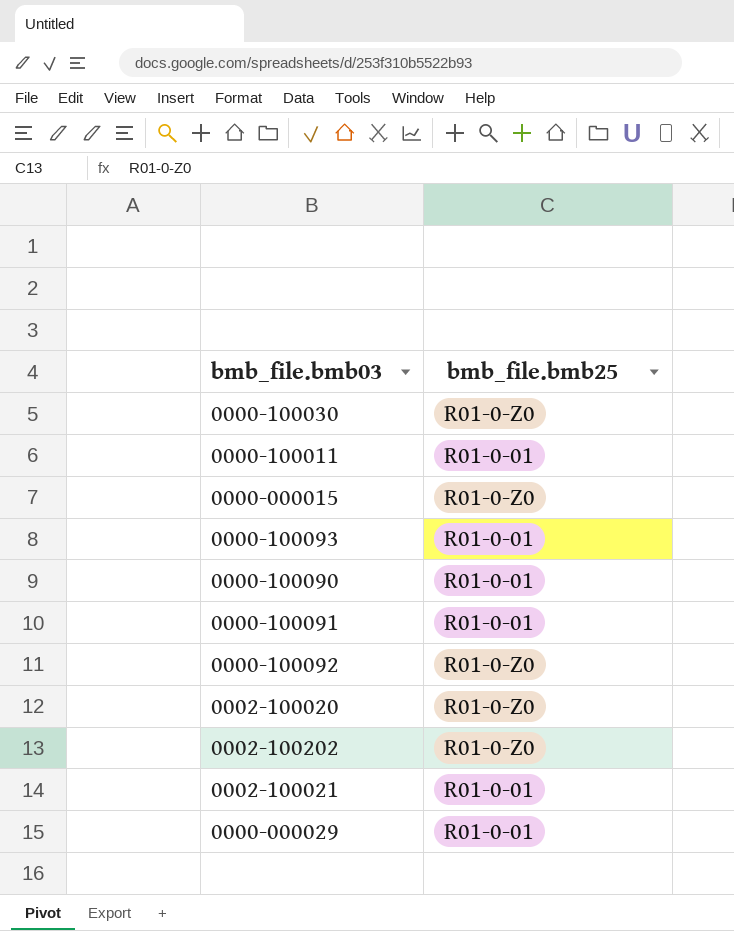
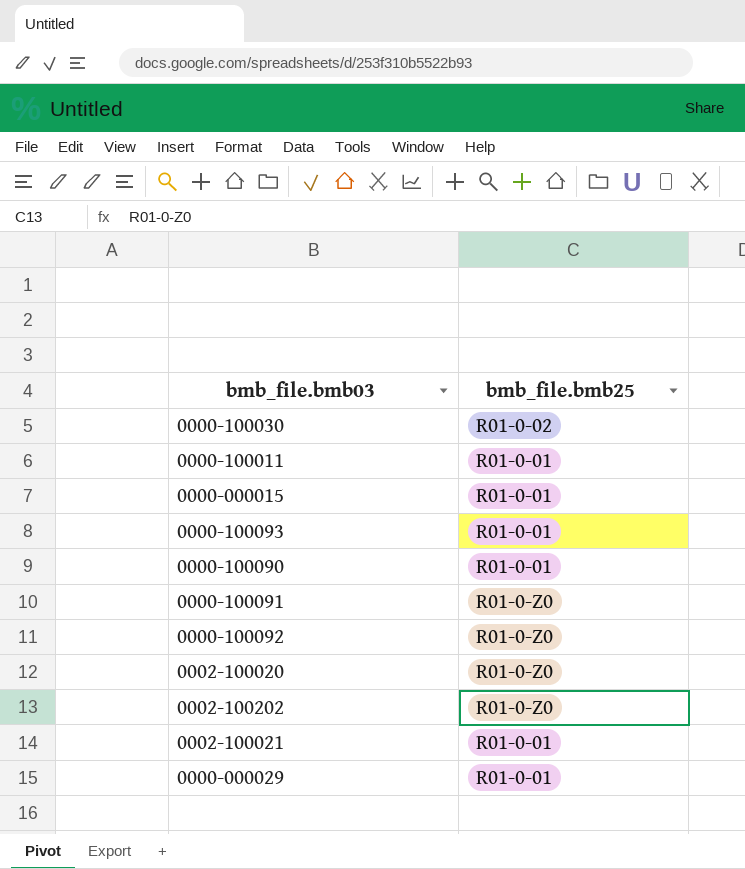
0000-100030 | bmb_file.bmb25: R01-0-Z0 -> R01-0-02
0000-000015 | bmb_file.bmb25: R01-0-Z0 -> R01-0-01
0000-100091 | bmb_file.bmb25: R01-0-01 -> R01-0-Z0

